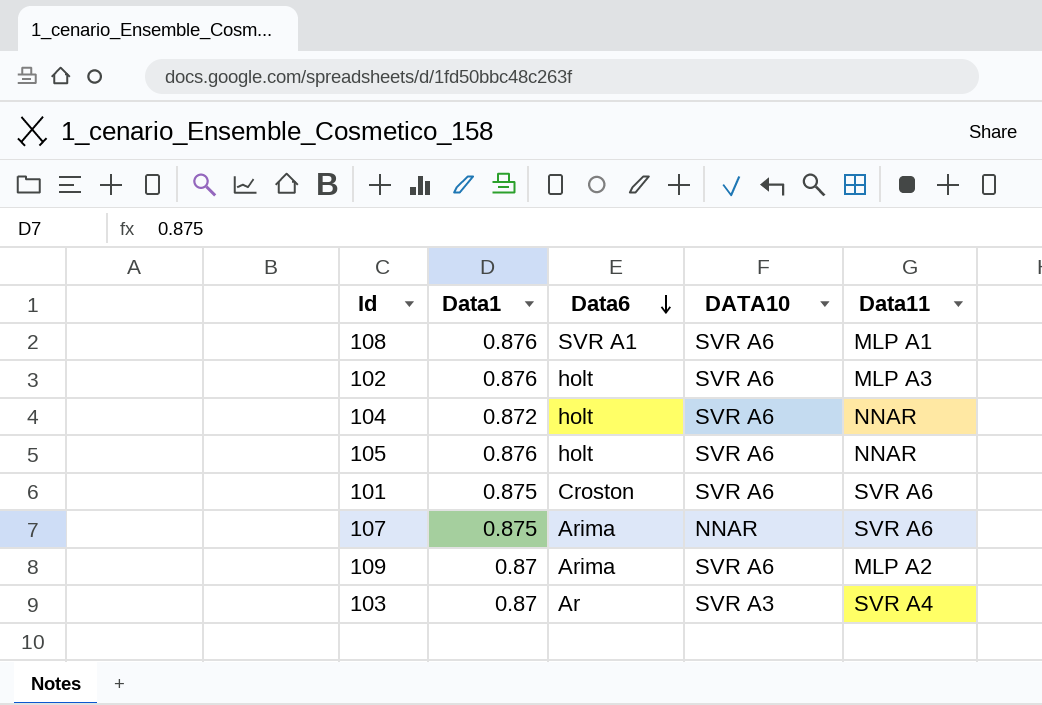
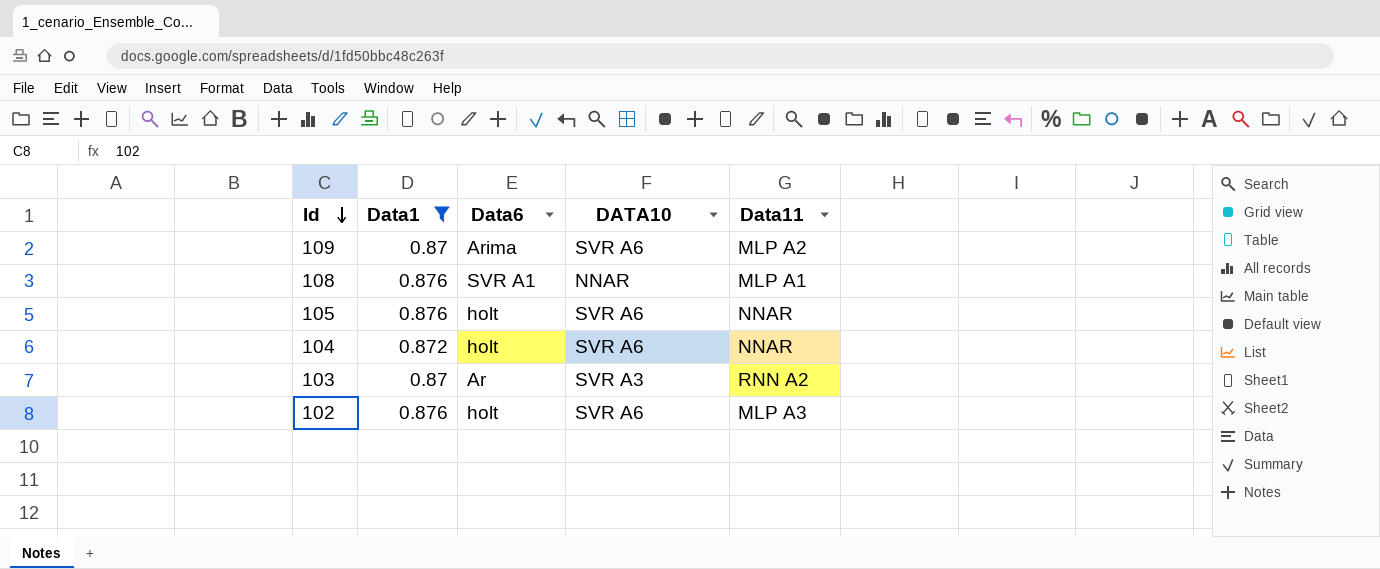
filter: none -> Data1 != 0.875
row order: Data6 descending -> Id descending
108 | DATA10: SVR A6 -> NNAR
103 | Data11: SVR A4 -> RNN A2

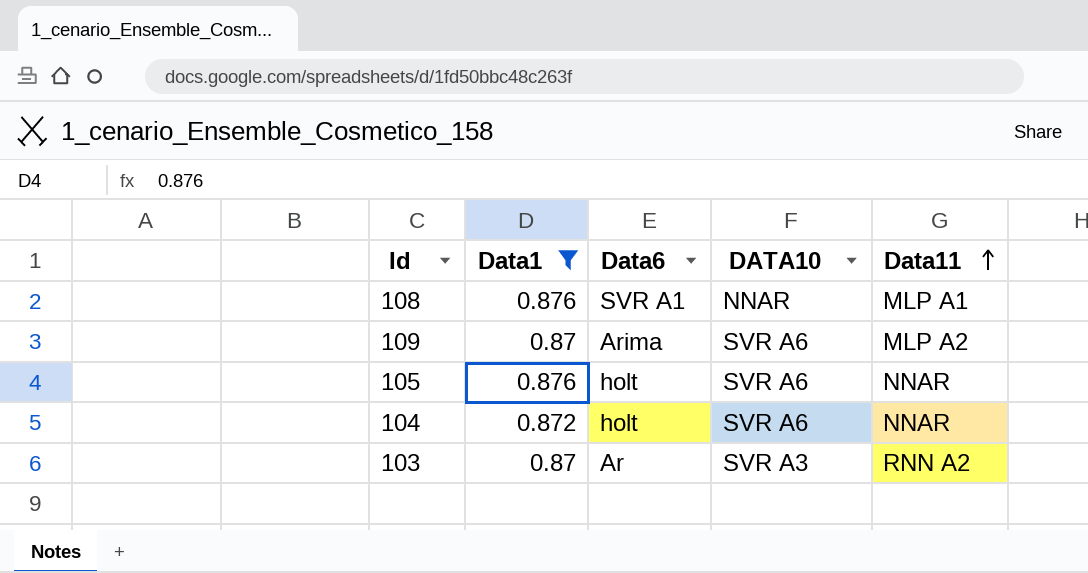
row order: Id descending -> Data11 ascending
row 102: 0.876 | holt | SVR A6 | MLP A3 -> none

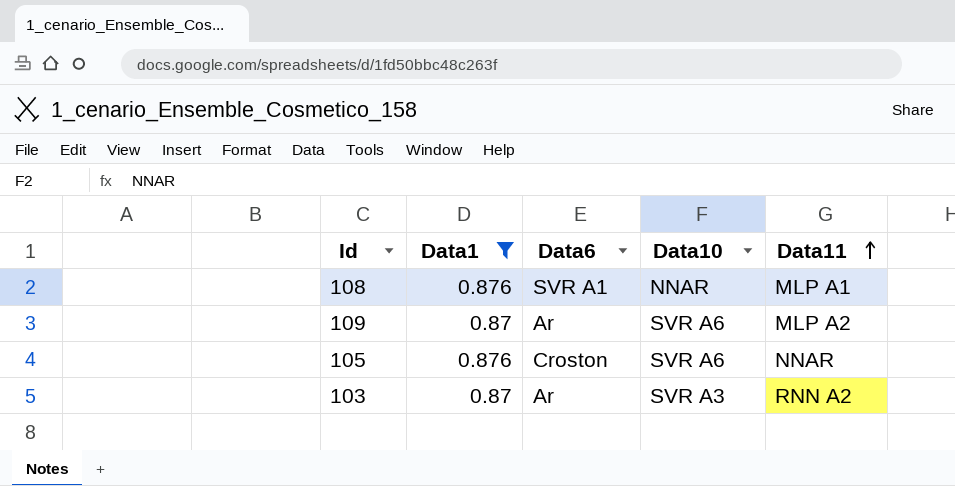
column name: DATA10 -> Data10
row 104: 0.872 | holt | SVR A6 | NNAR -> none
109 | Data6: Arima -> Ar
105 | Data6: holt -> Croston

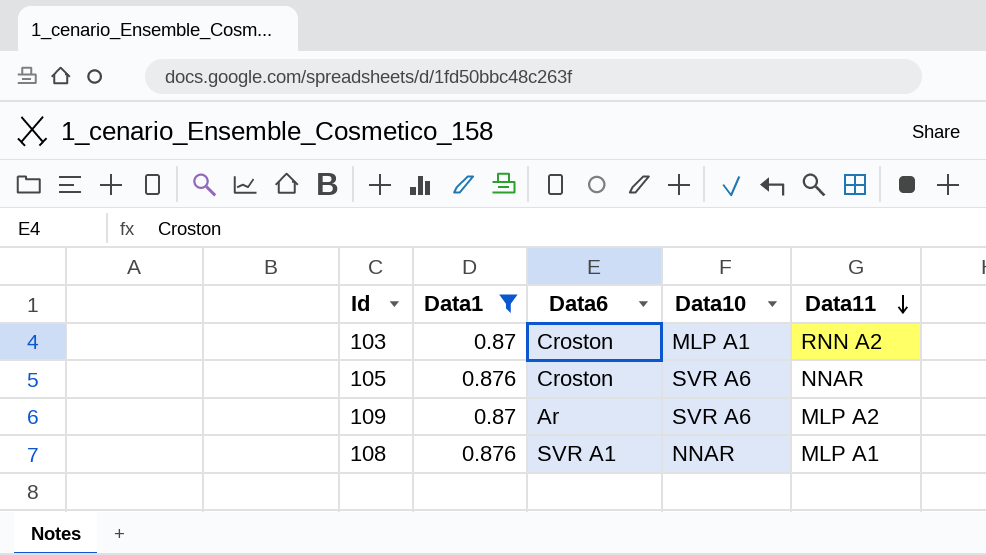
row order: Data11 ascending -> Data11 descending
103 | Data6: Ar -> Croston
103 | Data10: SVR A3 -> MLP A1

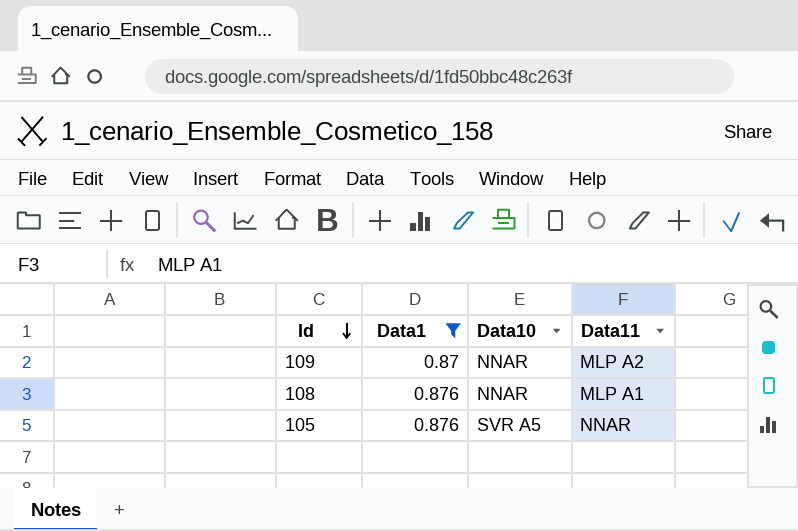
row order: Data11 descending -> Id descending
column Data6 | position: 3 -> none
row 103: 0.87 | Croston | MLP A1 | RNN A2 -> none
109 | Data10: SVR A6 -> NNAR
105 | Data10: SVR A6 -> SVR A5

